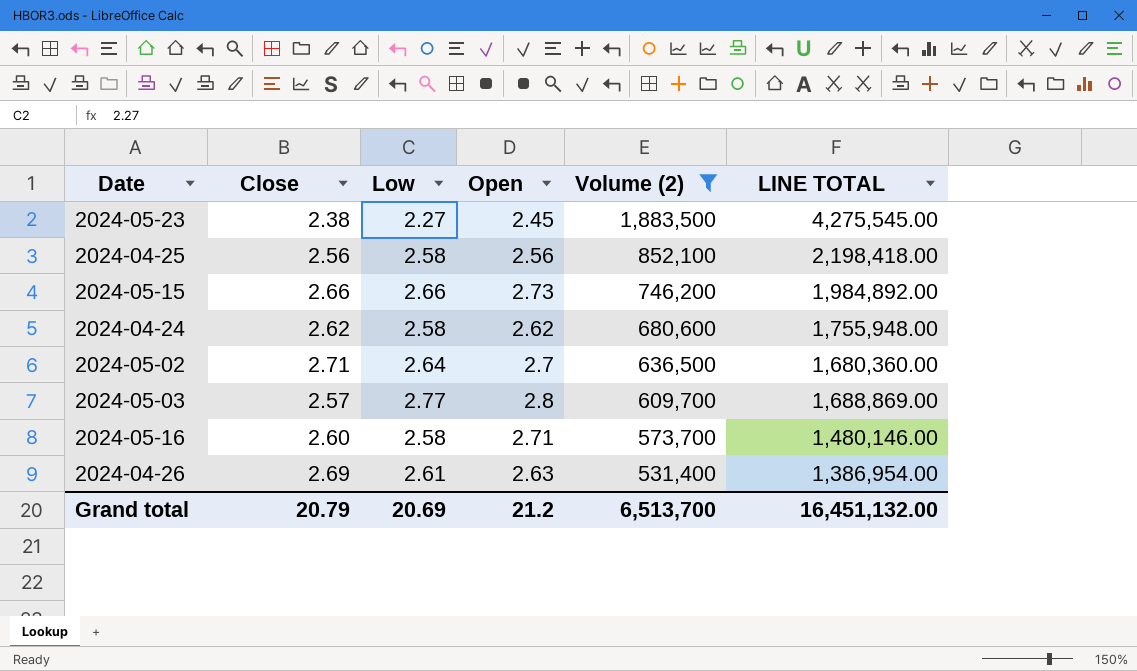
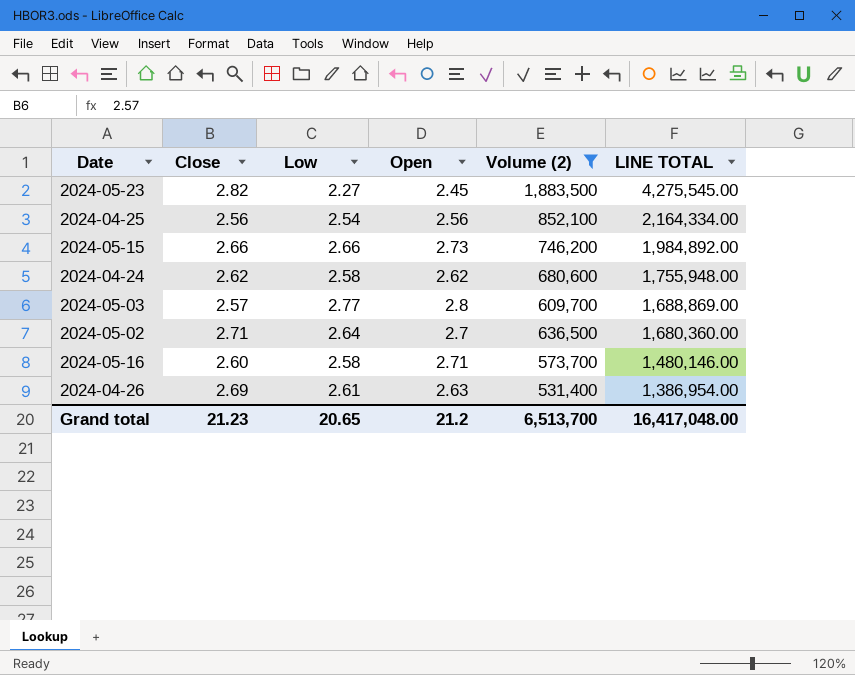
row order: Volume (2) descending -> LINE TOTAL descending
2024-05-23 | Close: 2.38 -> 2.82
2024-04-25 | Low: 2.58 -> 2.54
2024-04-25 | LINE TOTAL: 2,198,418.00 -> 2,164,334.00
Grand total | Close: 20.79 -> 21.23
Grand total | Low: 20.69 -> 20.65
Grand total | LINE TOTAL: 16,451,132.00 -> 16,417,048.00

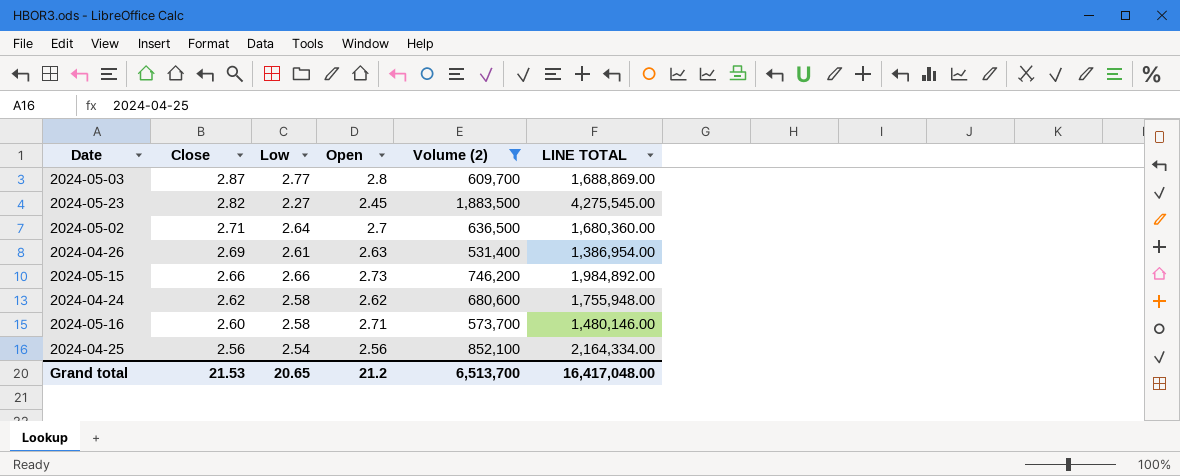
row order: LINE TOTAL descending -> Close descending
2024-05-03 | Close: 2.57 -> 2.87
Grand total | Close: 21.23 -> 21.53

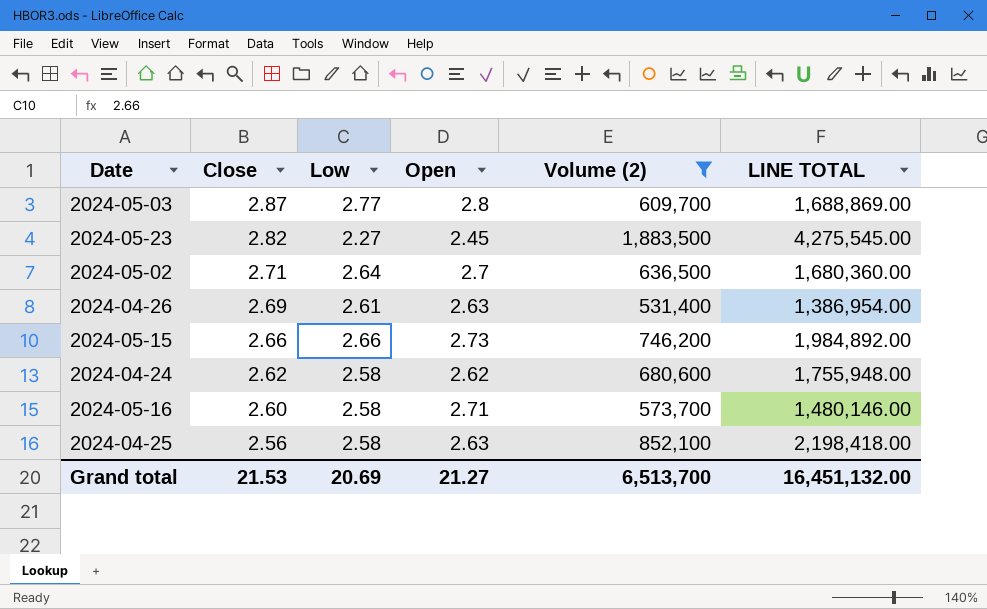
2024-04-25 | Low: 2.54 -> 2.58
2024-04-25 | Open: 2.56 -> 2.63
2024-04-25 | LINE TOTAL: 2,164,334.00 -> 2,198,418.00
Grand total | Low: 20.65 -> 20.69
Grand total | Open: 21.2 -> 21.27
Grand total | LINE TOTAL: 16,417,048.00 -> 16,451,132.00

